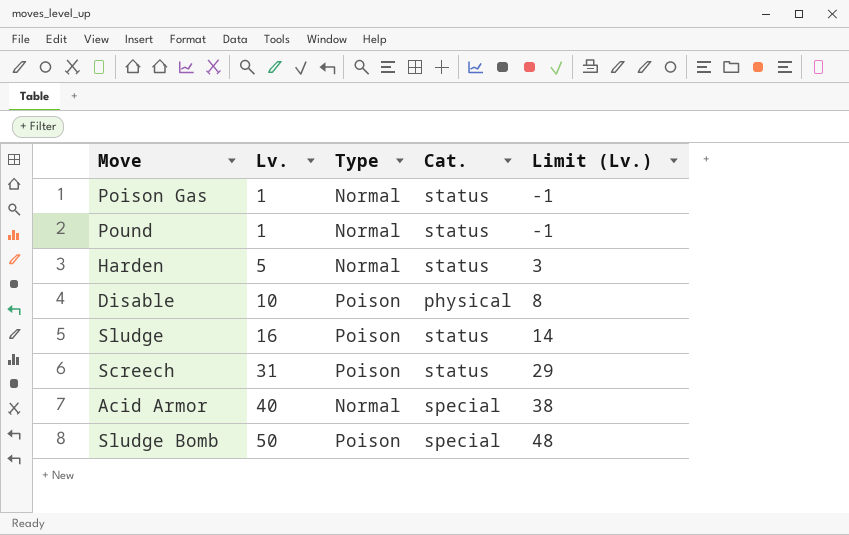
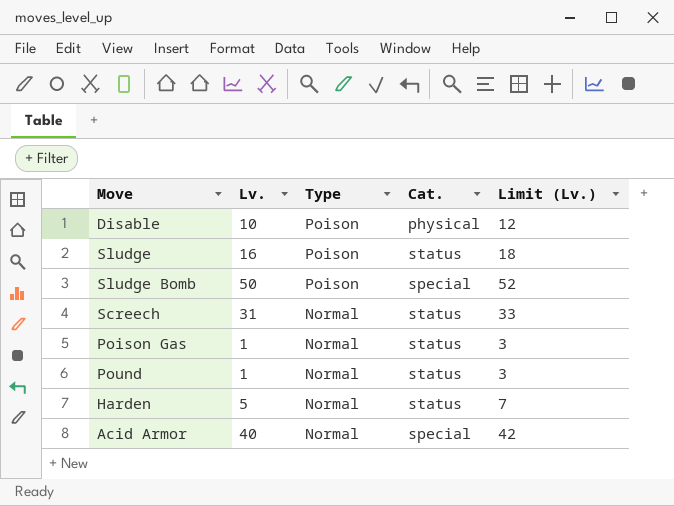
row order: Lv. ascending -> Type descending
column Limit (Lv.) | formula: [Lv.] - 2 -> [Lv.] + 2
Screech | Type: Poison -> Normal

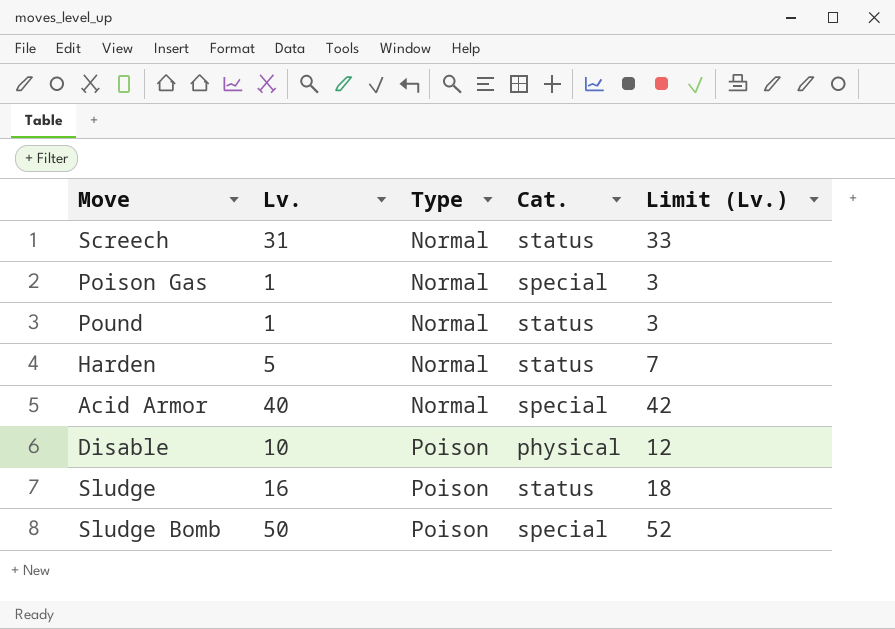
row order: Type descending -> Type ascending
Poison Gas | Cat.: status -> special

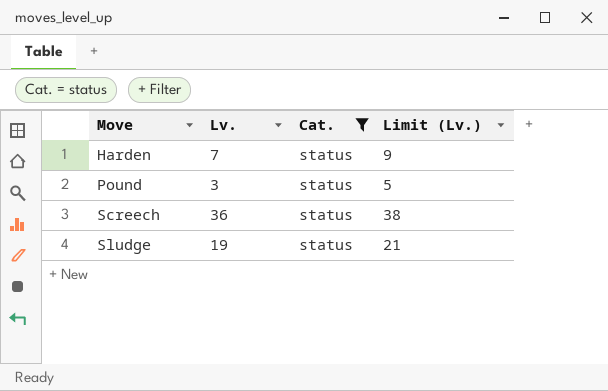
filter: none -> Cat. = status
row order: Type ascending -> Move ascending
column Type | position: 3 -> none
Harden | Lv.: 5 -> 7
Harden | Limit (Lv.): 7 -> 9
Pound | Lv.: 1 -> 3
Pound | Limit (Lv.): 3 -> 5
Screech | Lv.: 31 -> 36
Screech | Limit (Lv.): 33 -> 38
Sludge | Lv.: 16 -> 19
Sludge | Limit (Lv.): 18 -> 21

